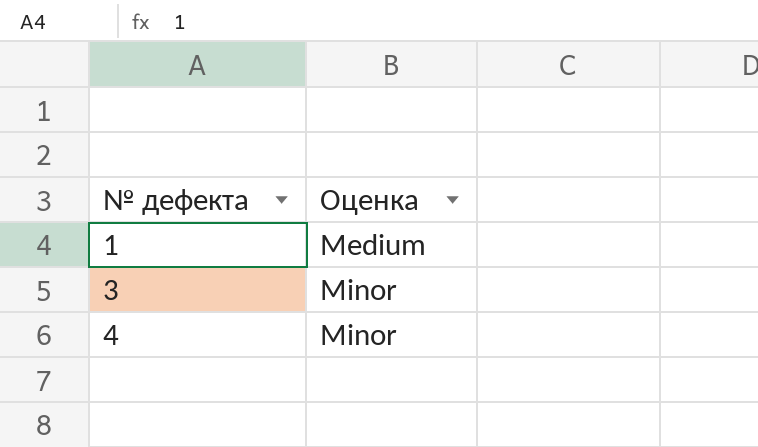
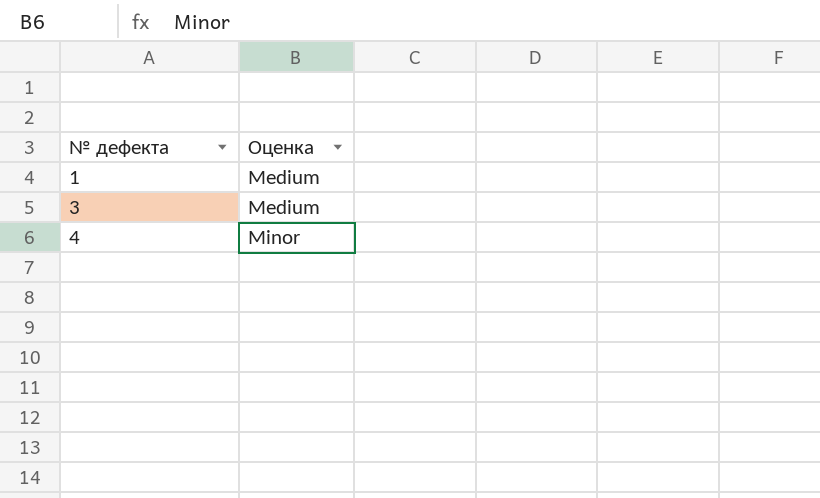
3 | Оценка: Minor -> Medium

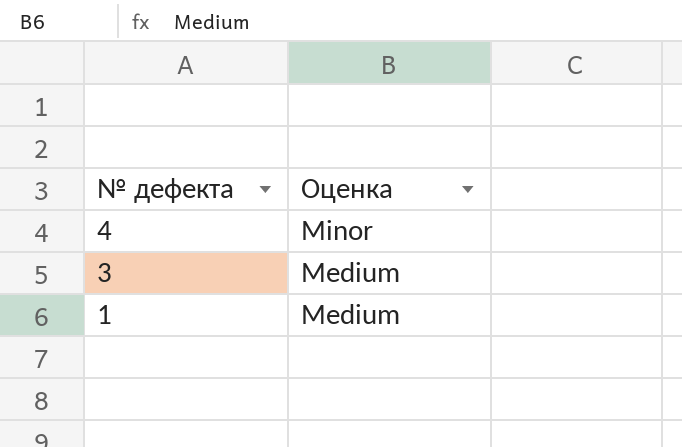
row order: № дефекта ascending -> № дефекта descending

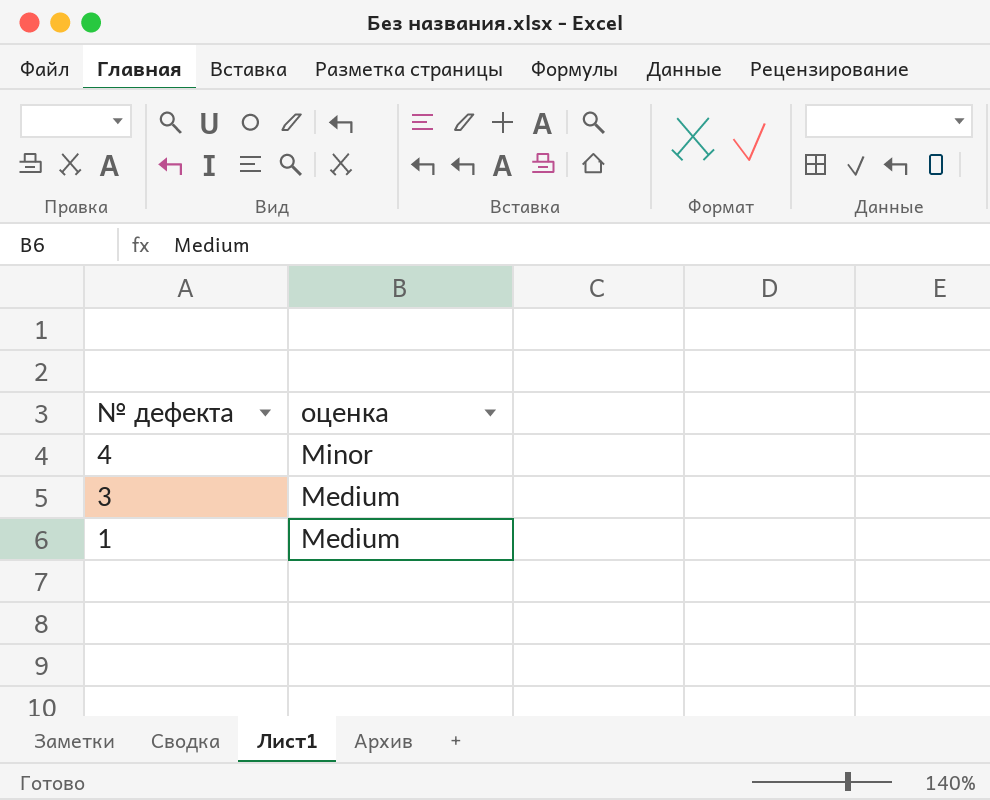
column name: Оценка -> оценка

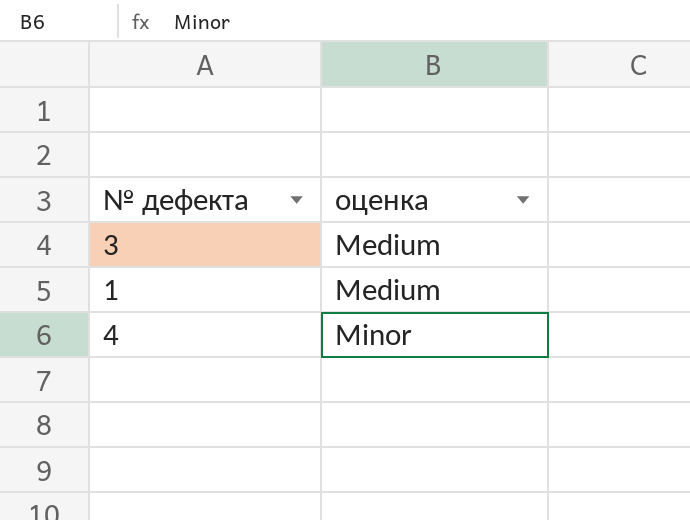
row order: № дефекта descending -> оценка ascending

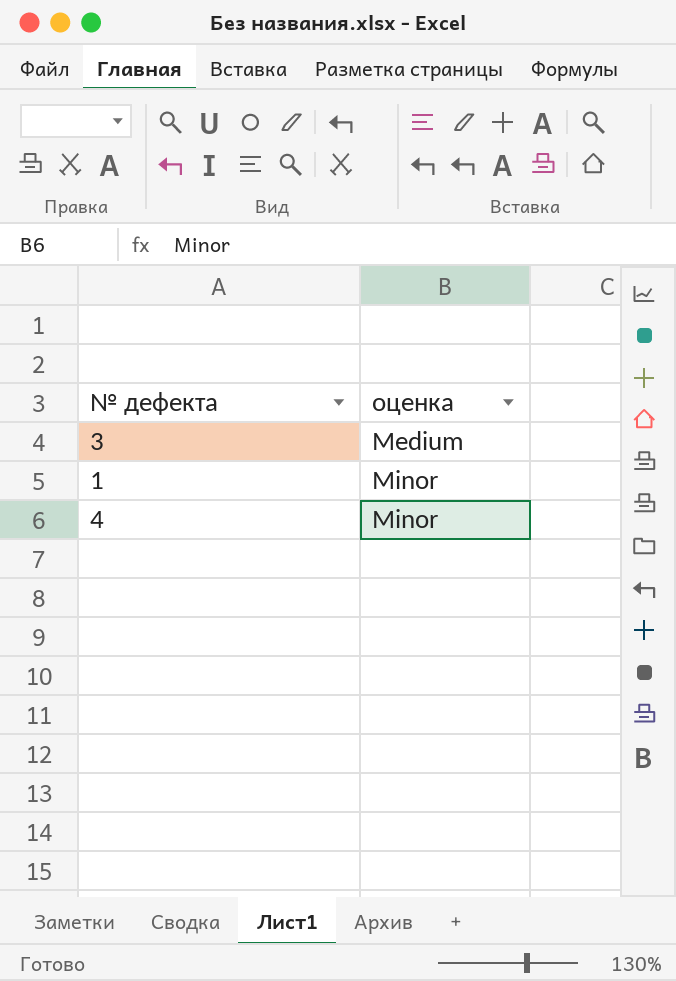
1 | оценка: Medium -> Minor

